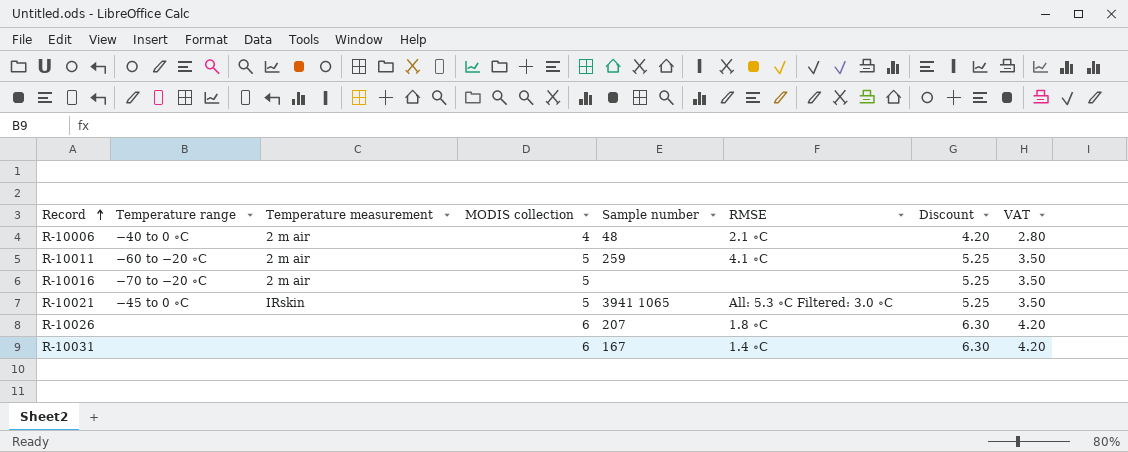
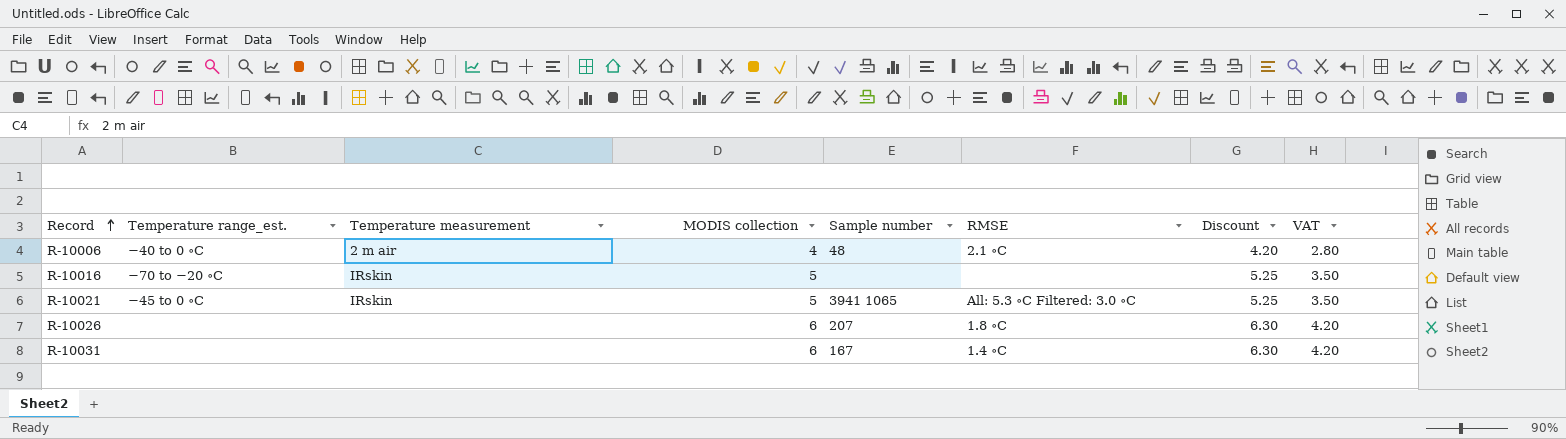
column name: Temperature range -> Temperature range_est.
row R-10011: −60 to −20 ∘C | 2 m air | 5 | 259 | 4.1 ∘C | 5.25 | 3.50 -> none
R-10016 | Temperature measurement: 2 m air -> IRskin

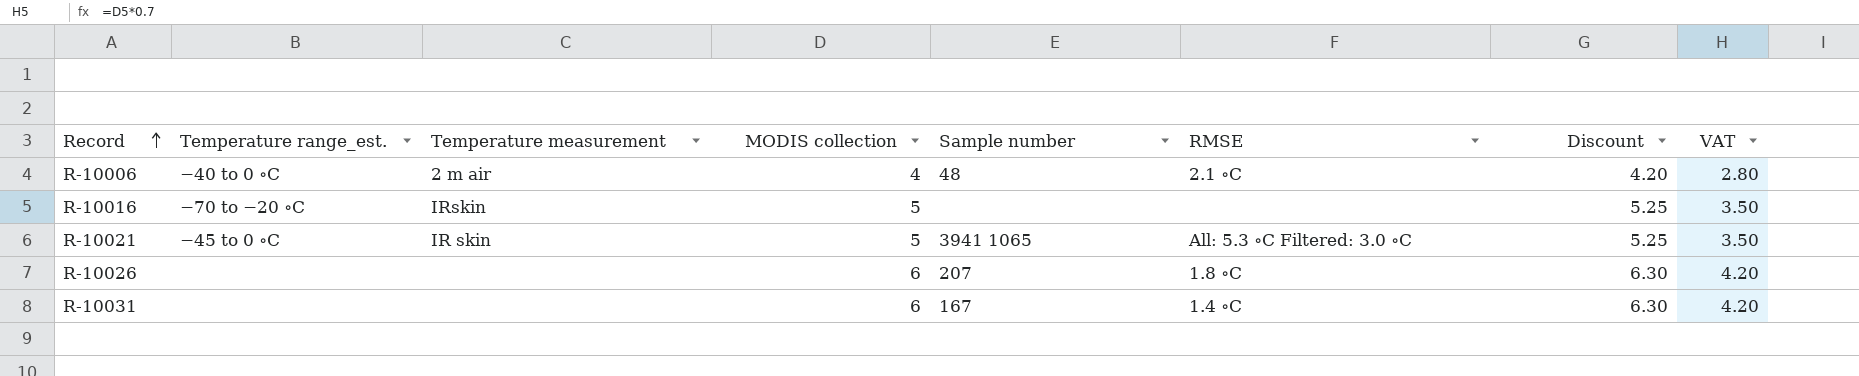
R-10021 | Temperature measurement: IRskin -> IR skin

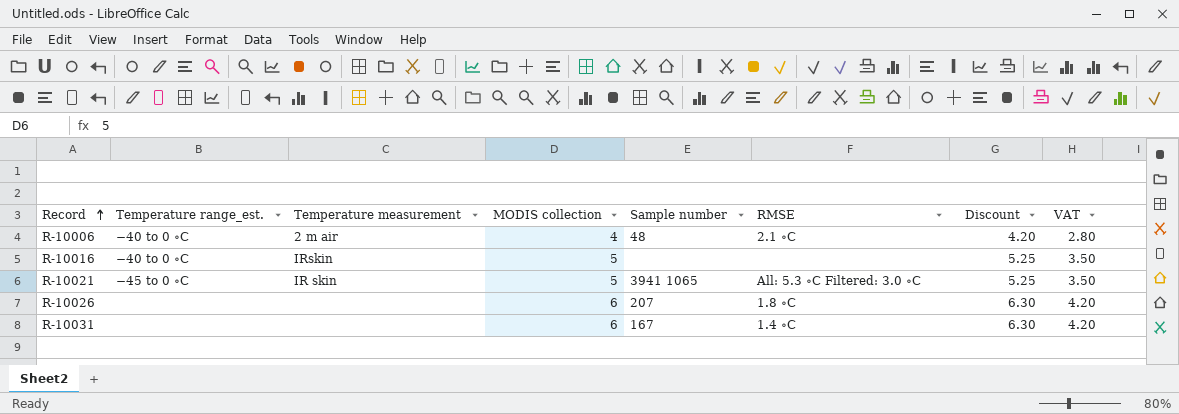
R-10016 | Temperature range_est.: −70 to −20 ∘C -> −40 to 0 ∘C

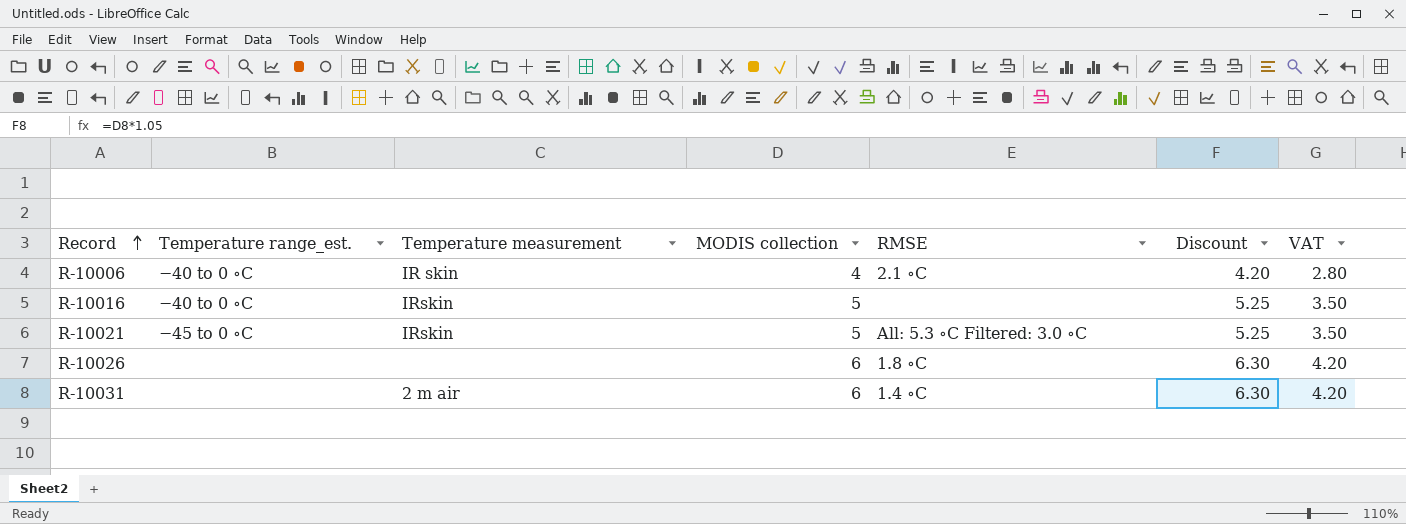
column Sample number | position: 5 -> none
R-10006 | Temperature measurement: 2 m air -> IR skin
R-10021 | Temperature measurement: IR skin -> IRskin
R-10031 | Temperature measurement: none -> 2 m air

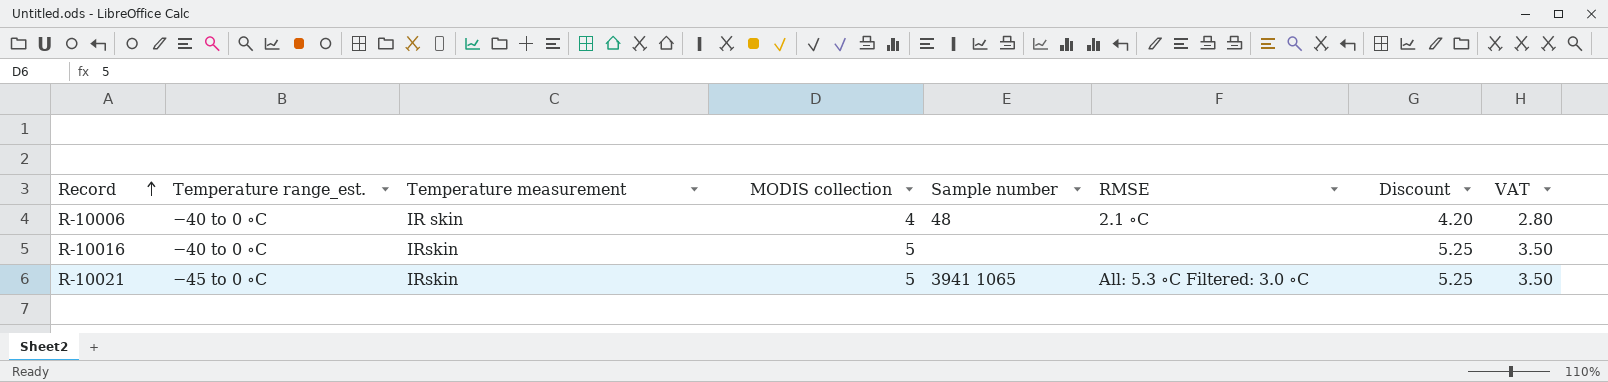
column Sample number | position: none -> 5
row R-10026: none | none | 6 | 1.8 ∘C | 6.30 | 4.20 -> none
row R-10031: none | 2 m air | 6 | 1.4 ∘C | 6.30 | 4.20 -> none

